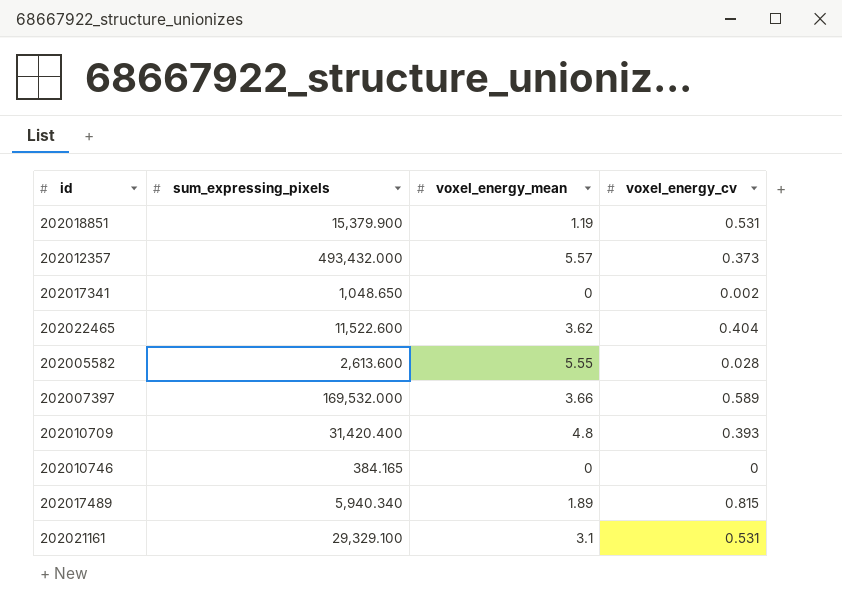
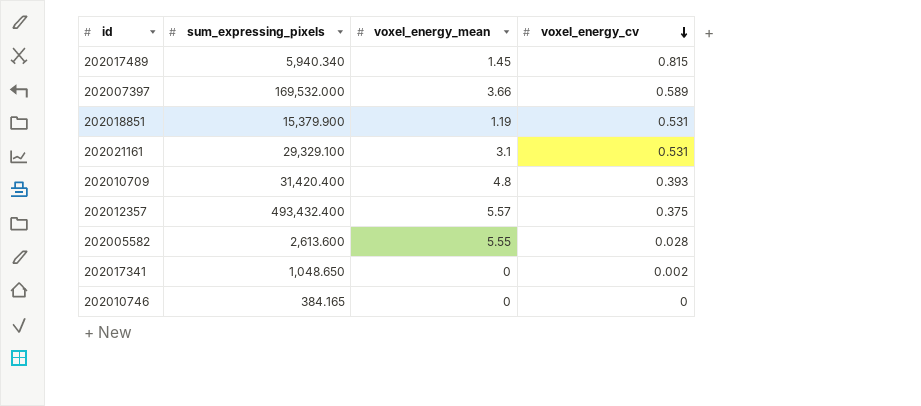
row order: none -> voxel_energy_cv descending
row 202022465: 11,522.600 | 3.62 | 0.404 -> none
202017489 | voxel_energy_mean: 1.89 -> 1.45
202012357 | sum_expressing_pixels: 493,432.000 -> 493,432.400
202012357 | voxel_energy_cv: 0.373 -> 0.375

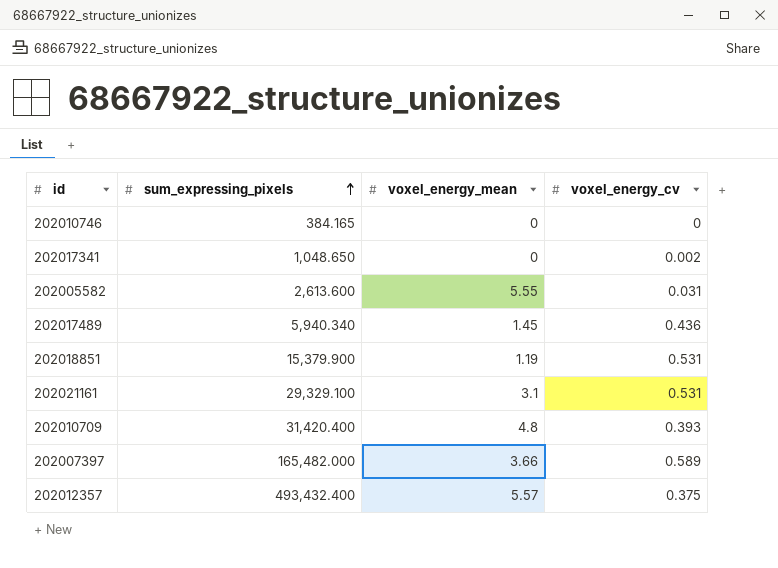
row order: voxel_energy_cv descending -> sum_expressing_pixels ascending
202005582 | voxel_energy_cv: 0.028 -> 0.031
202017489 | voxel_energy_cv: 0.815 -> 0.436
202007397 | sum_expressing_pixels: 169,532.000 -> 165,482.000

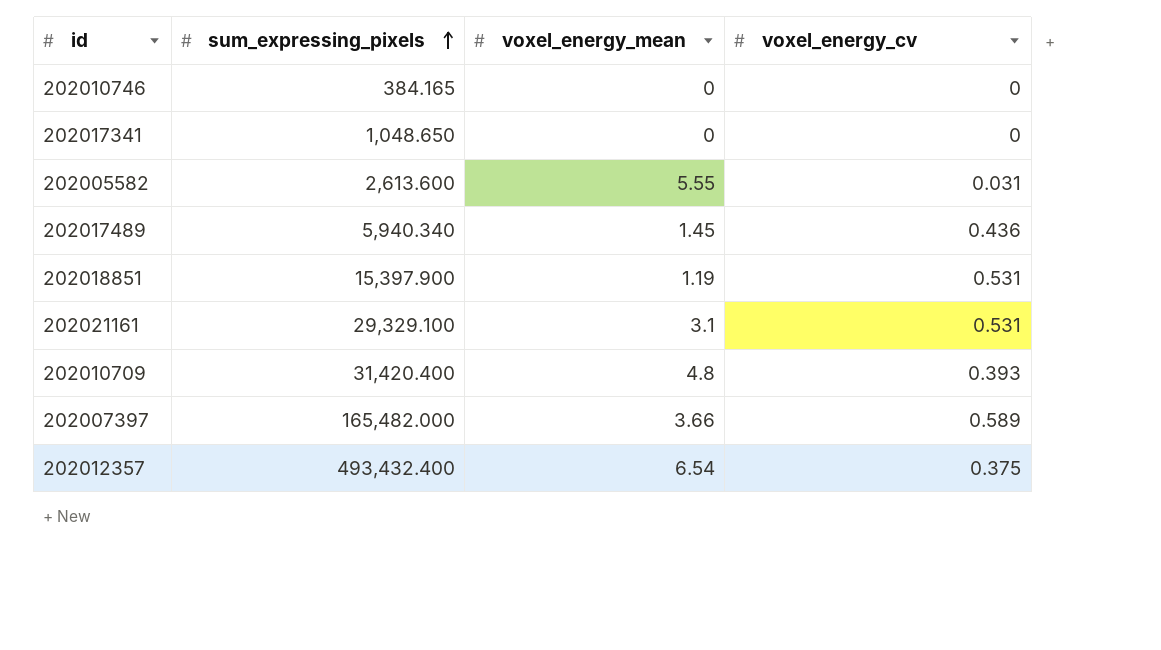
202017341 | voxel_energy_cv: 0.002 -> 0
202018851 | sum_expressing_pixels: 15,379.900 -> 15,397.900
202012357 | voxel_energy_mean: 5.57 -> 6.54

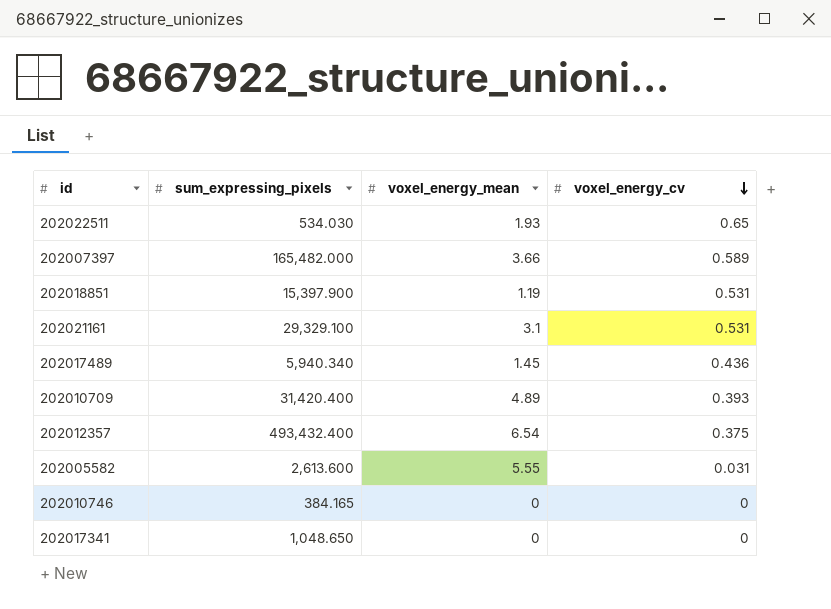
row order: sum_expressing_pixels ascending -> voxel_energy_cv descending
row 202022511: none -> 534.030 | 1.93 | 0.65
202010709 | voxel_energy_mean: 4.8 -> 4.89

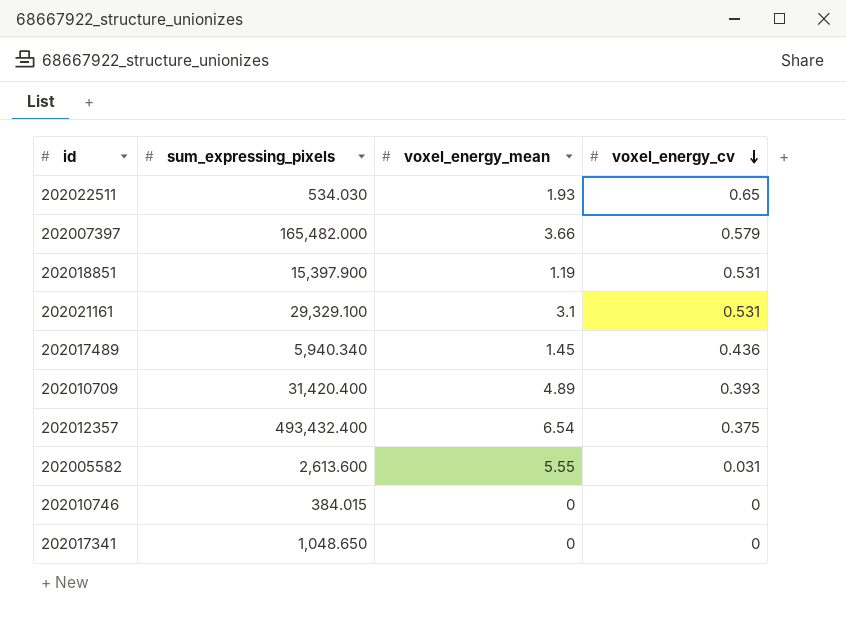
202007397 | voxel_energy_cv: 0.589 -> 0.579
202010746 | sum_expressing_pixels: 384.165 -> 384.015

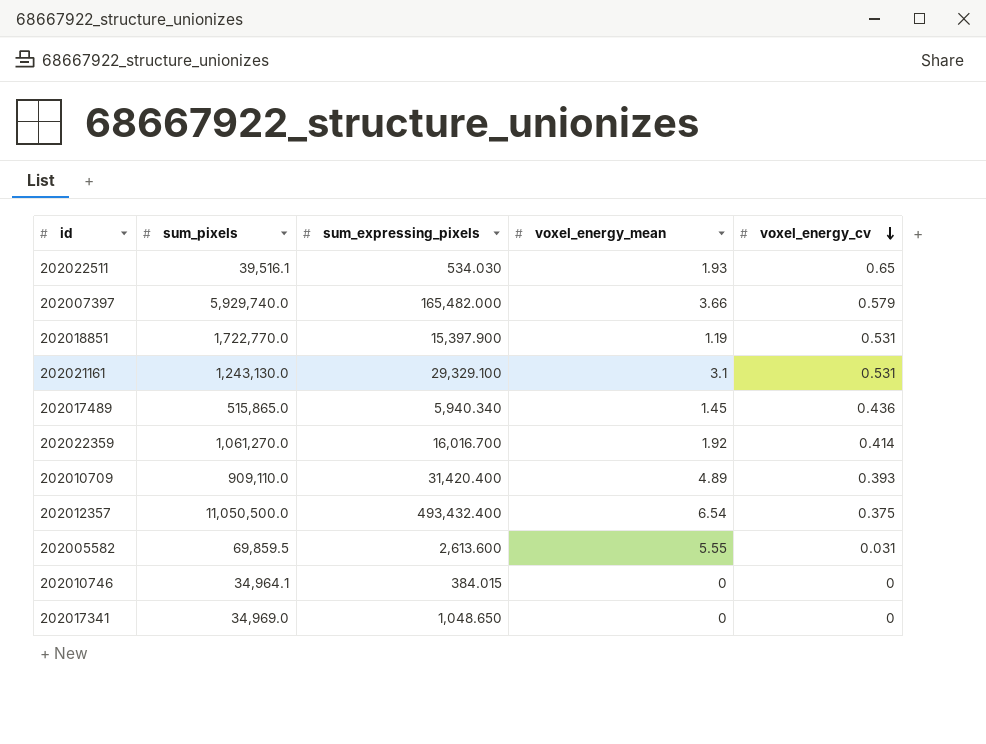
column sum_pixels | position: none -> 2
row 202022359: none -> 1,061,270.0 | 16,016.700 | 1.92 | 0.414

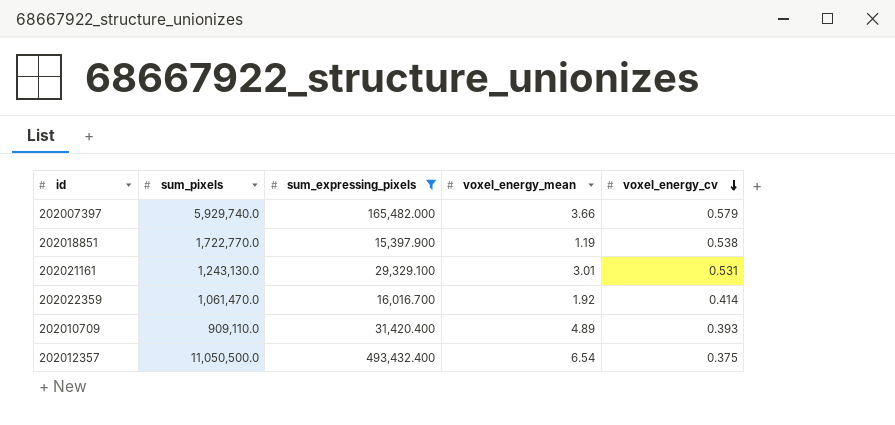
filter: none -> sum_expressing_pixels >= 15,397.900
202018851 | voxel_energy_cv: 0.531 -> 0.538
202021161 | voxel_energy_mean: 3.1 -> 3.01
202022359 | sum_pixels: 1,061,270.0 -> 1,061,470.0

